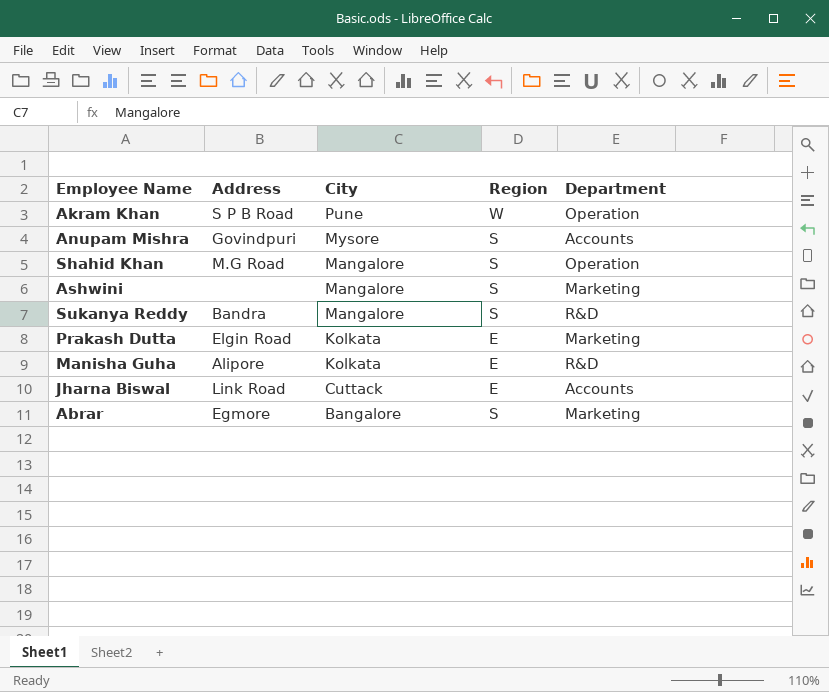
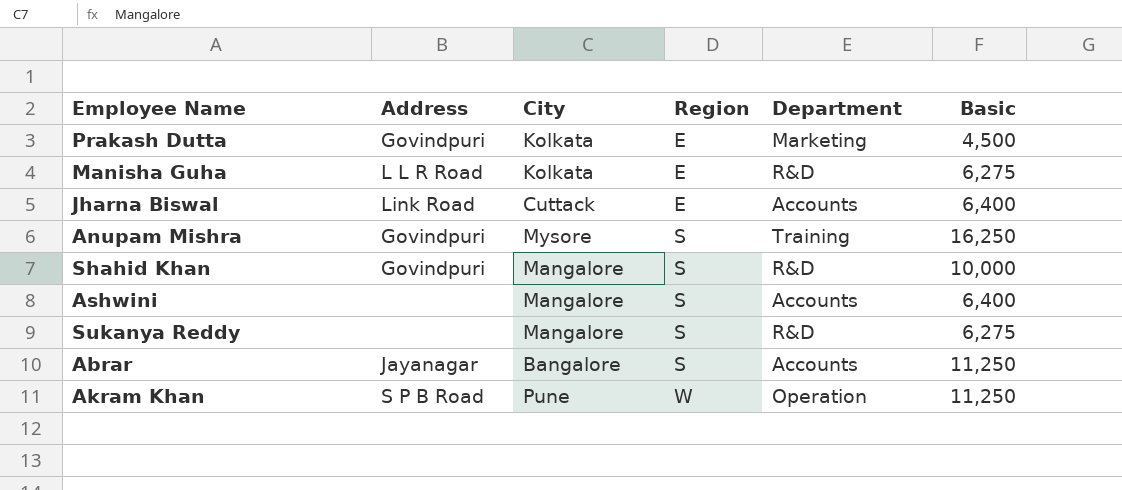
row order: City descending -> Region ascending
column Basic | position: none -> 6
Prakash Dutta | Address: Elgin Road -> Govindpuri
Manisha Guha | Address: Alipore -> L L R Road
Anupam Mishra | Department: Accounts -> Training
Shahid Khan | Address: M.G Road -> Govindpuri
Shahid Khan | Department: Operation -> R&D
Ashwini | Department: Marketing -> Accounts
Sukanya Reddy | Address: Bandra -> none
Abrar | Address: Egmore -> Jayanagar
Abrar | Department: Marketing -> Accounts

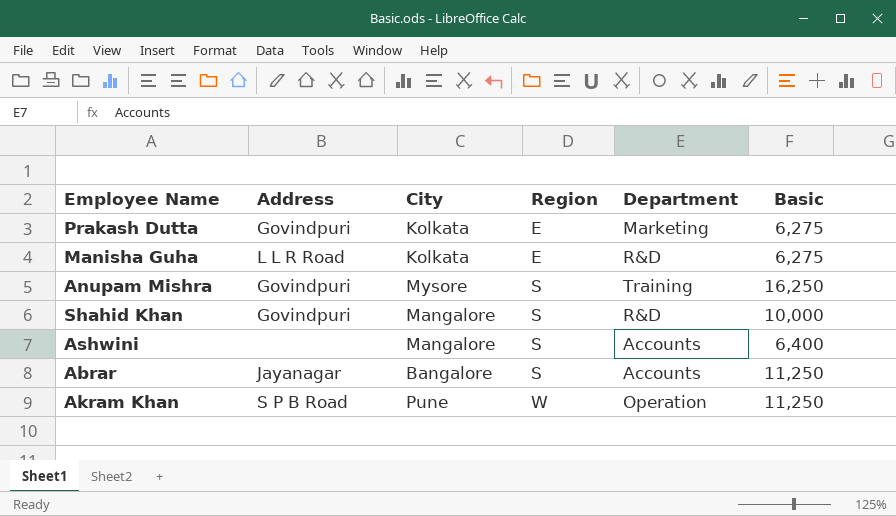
row Jharna Biswal: Link Road | Cuttack | E | Accounts | 6,400 -> none
row Sukanya Reddy: none | Mangalore | S | R&D | 6,275 -> none
Prakash Dutta | Basic: 4,500 -> 6,275

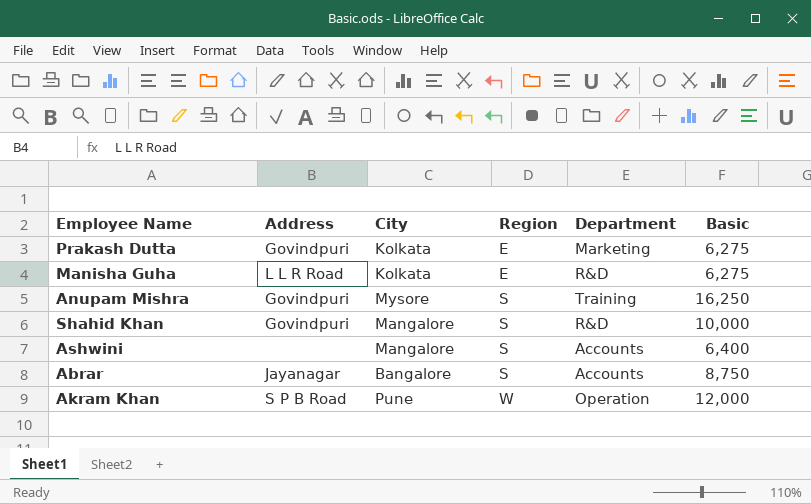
Abrar | Basic: 11,250 -> 8,750
Akram Khan | Basic: 11,250 -> 12,000

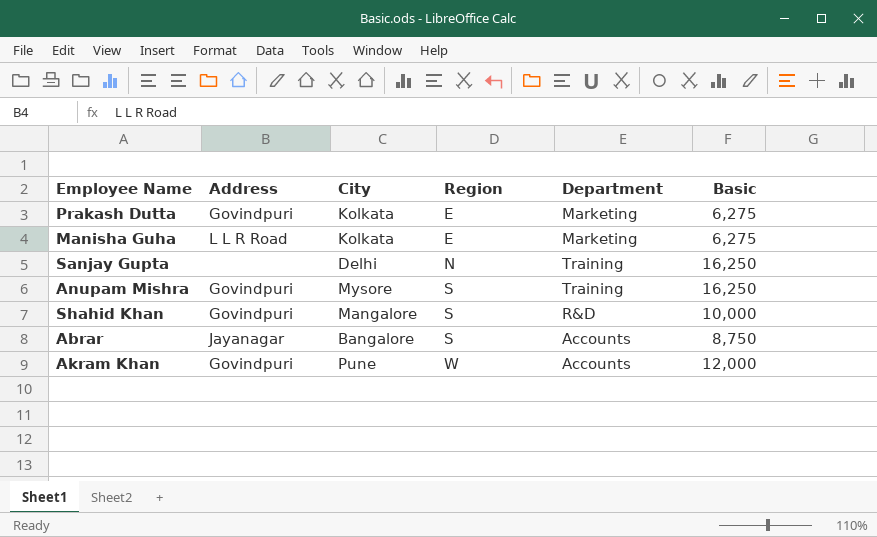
row Ashwini: none | Mangalore | S | Accounts | 6,400 -> none
Manisha Guha | Department: R&D -> Marketing
row Sanjay Gupta: none -> none | Delhi | N | Training | 16,250
Akram Khan | Address: S P B Road -> Govindpuri
Akram Khan | Department: Operation -> Accounts

